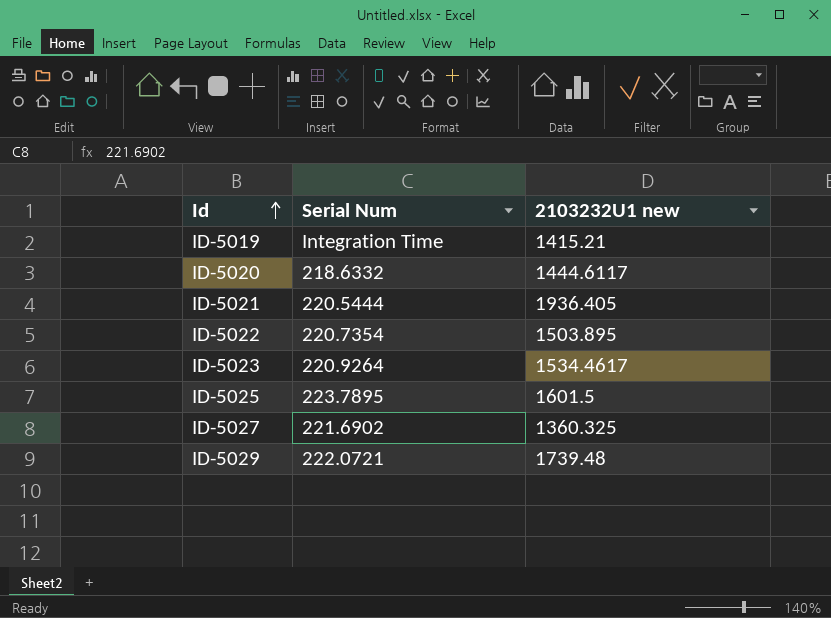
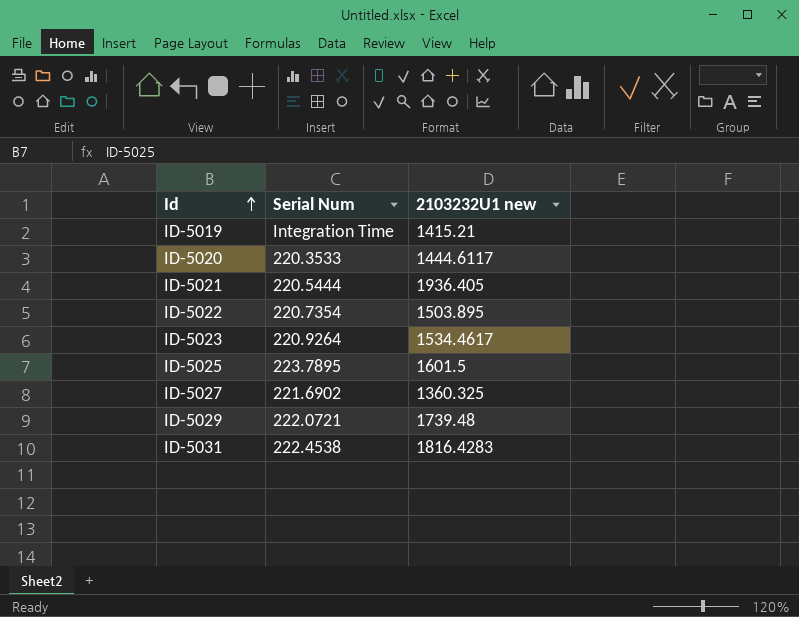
ID-5020 | Serial Num: 218.6332 -> 220.3533
row ID-5031: none -> 222.4538 | 1816.4283

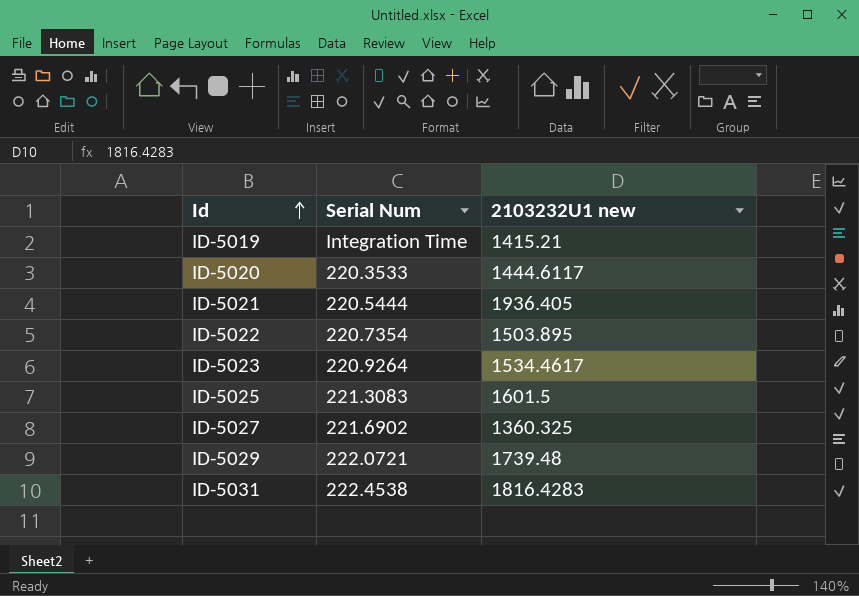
ID-5025 | Serial Num: 223.7895 -> 221.3083

